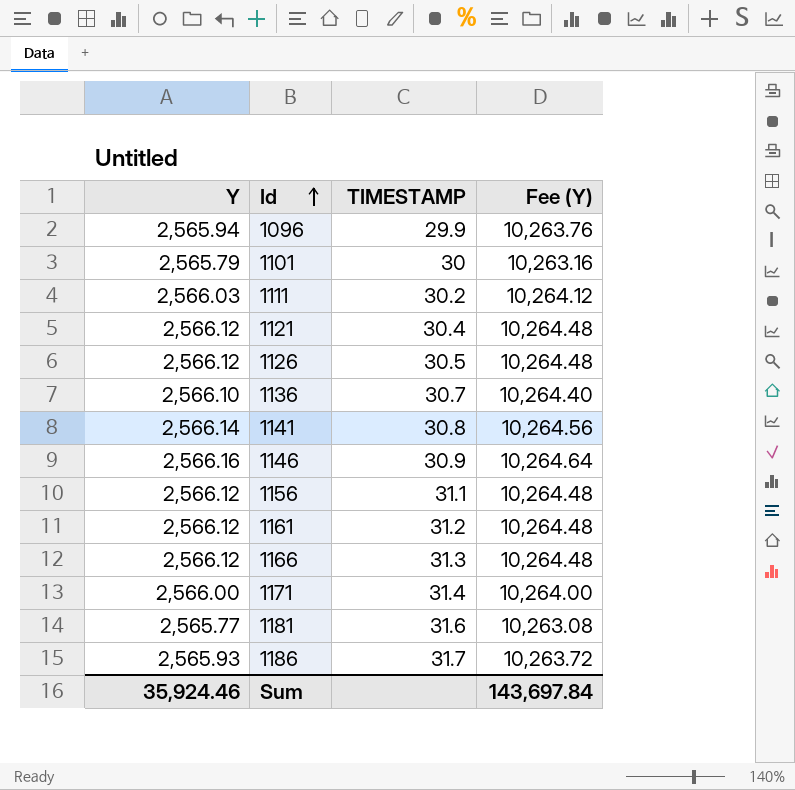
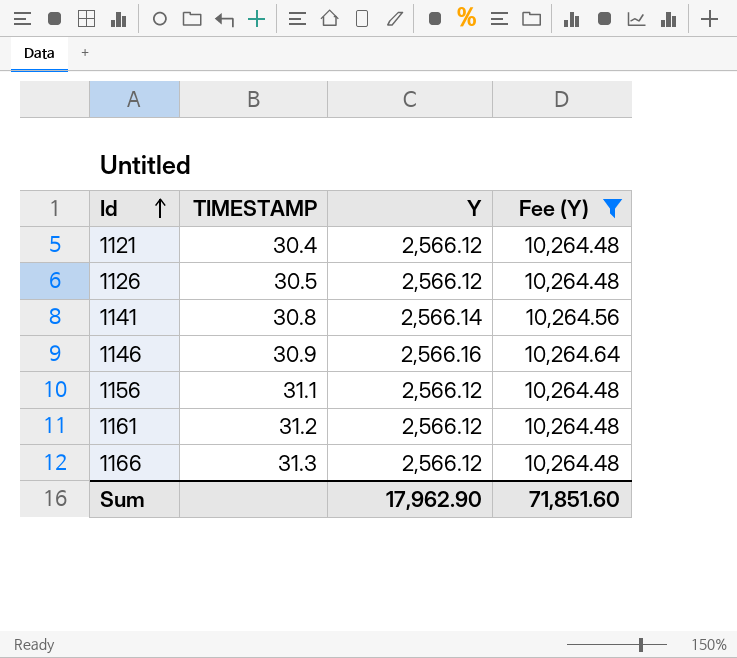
filter: none -> Fee (Y) >= 10,264.48
column Y | position: 1 -> 3
Sum | Y: 35,924.46 -> 17,962.90
Sum | Fee (Y): 143,697.84 -> 71,851.60

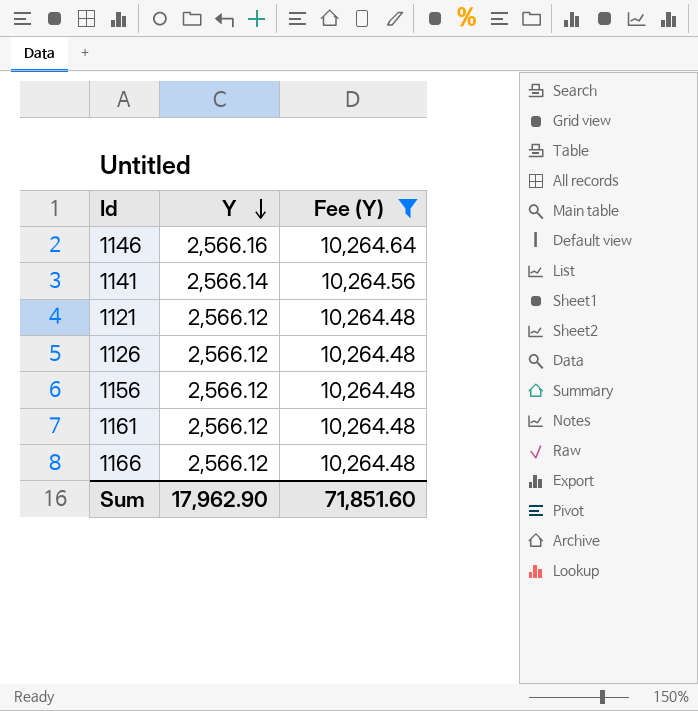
row order: Id ascending -> Y descending
column TIMESTAMP | position: 2 -> none

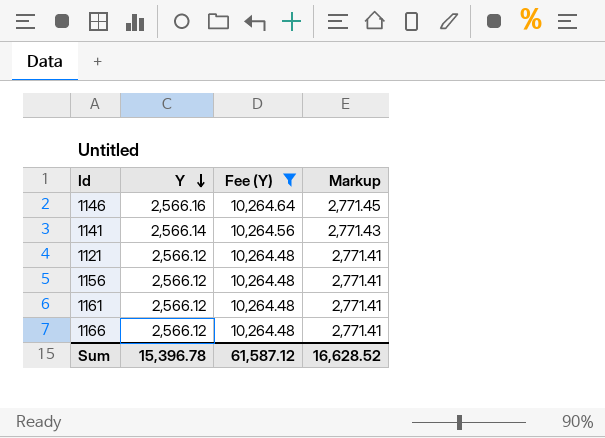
column Markup | formula: none -> [Y] * 1.08
row 1126: 2,566.12 | 10,264.48 -> none
Sum | Y: 17,962.90 -> 15,396.78
Sum | Fee (Y): 71,851.60 -> 61,587.12

